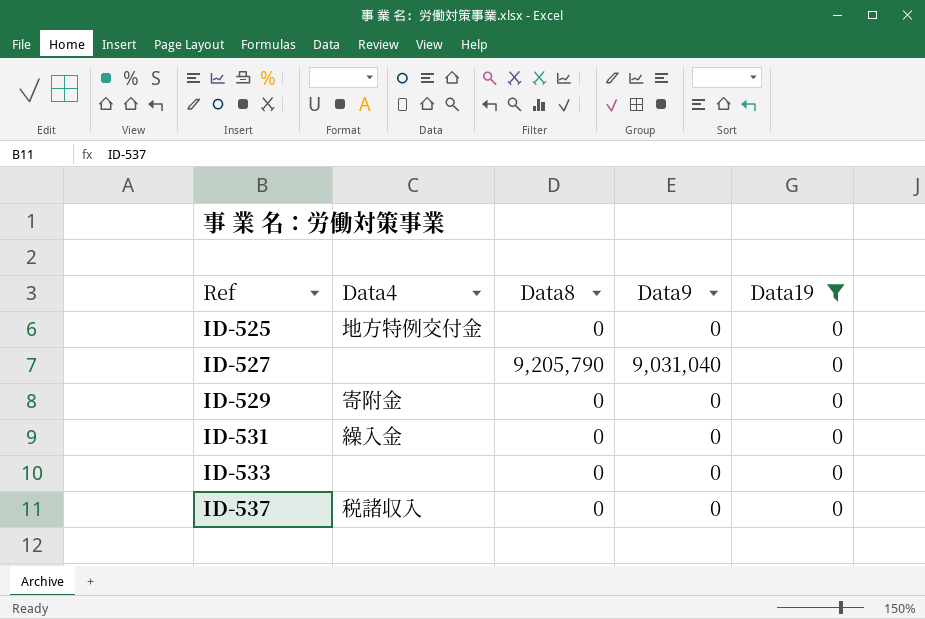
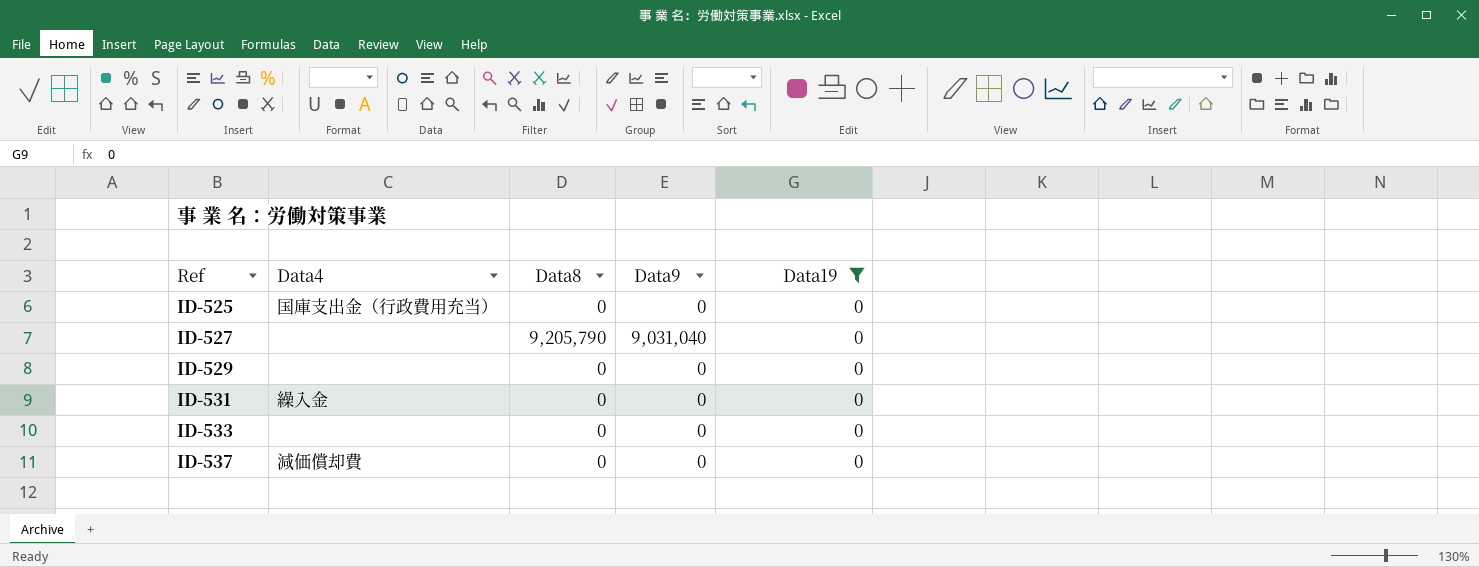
ID-525 | Data4: 地方特例交付金 -> 国庫支出金（行政費用充当）
ID-529 | Data4: 寄附金 -> none
ID-537 | Data4: 税諸収入 -> 減価償却費

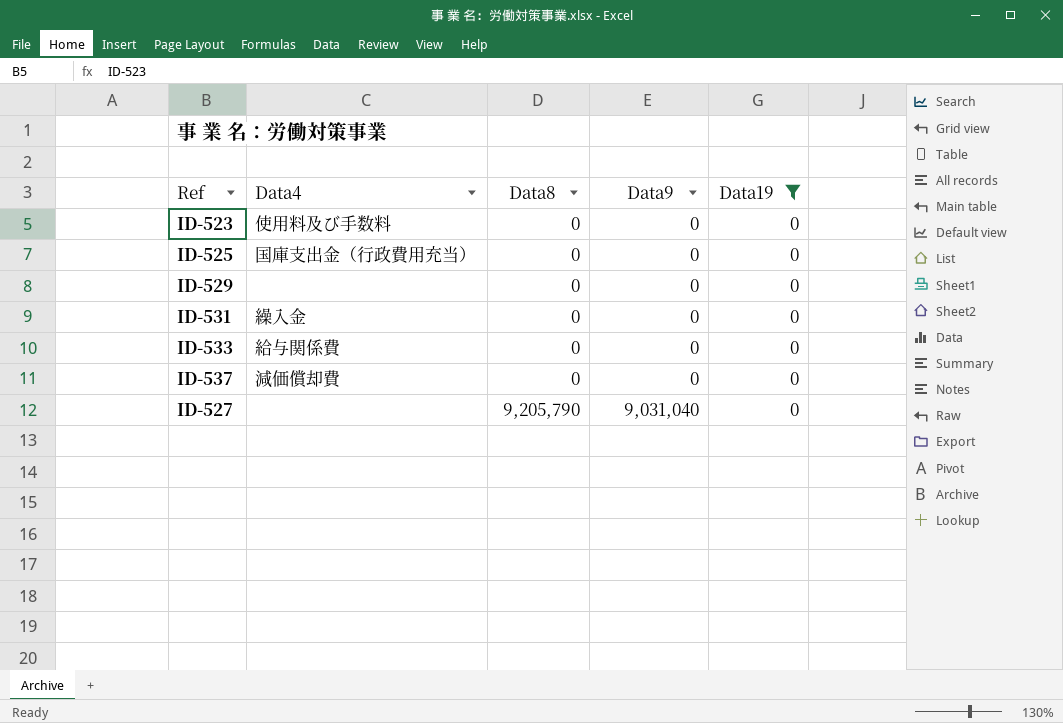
row order: Ref ascending -> Data8 ascending
row ID-523: none -> 使用料及び手数料 | 0 | 0 | 0
ID-533 | Data4: none -> 給与関係費

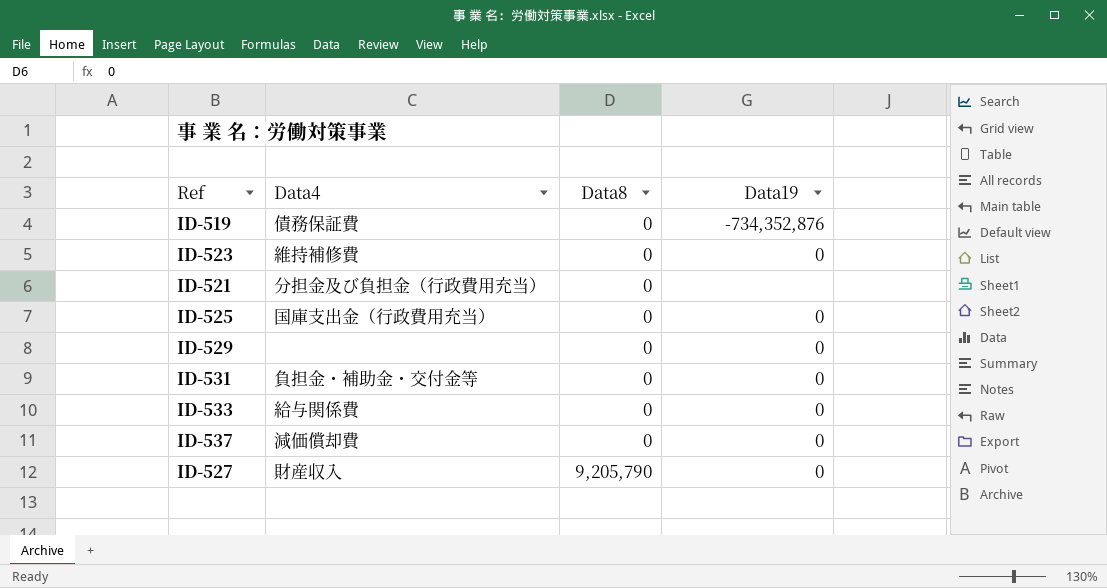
filter: Data19 = 0 -> none
column Data9 | position: 4 -> none
ID-523 | Data4: 使用料及び手数料 -> 維持補修費
ID-531 | Data4: 繰入金 -> 負担金・補助金・交付金等
ID-527 | Data4: none -> 財産収入

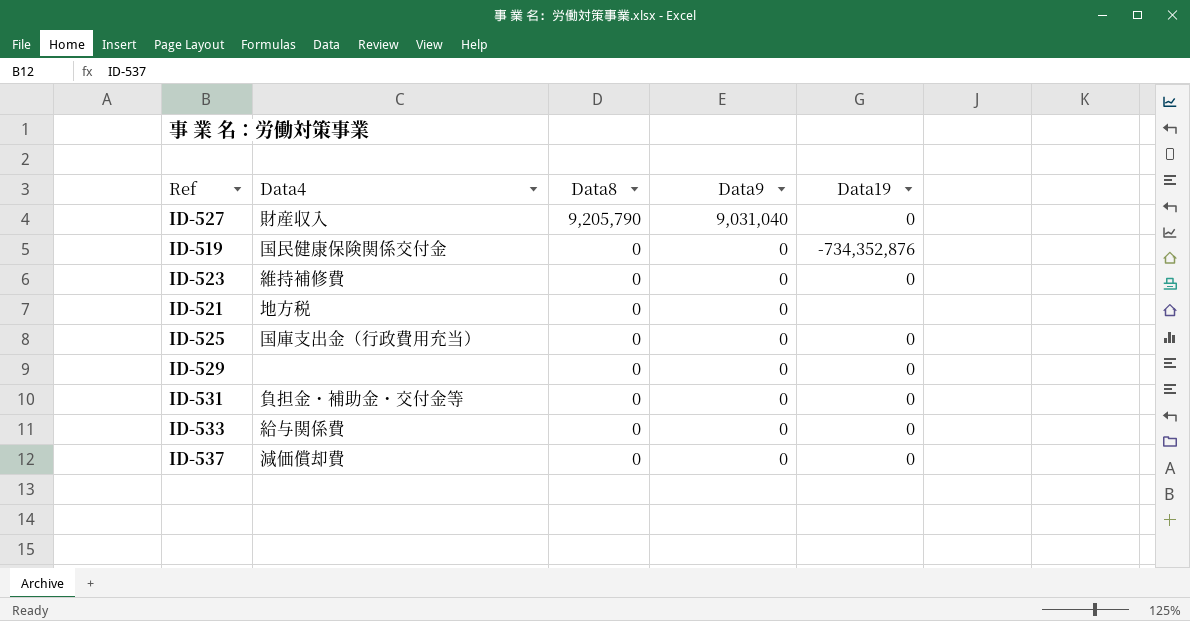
row order: Data8 ascending -> Data8 descending
column Data9 | position: none -> 4
ID-519 | Data4: 債務保証費 -> 国民健康保険関係交付金
ID-521 | Data4: 分担金及び負担金（行政費用充当） -> 地方税

